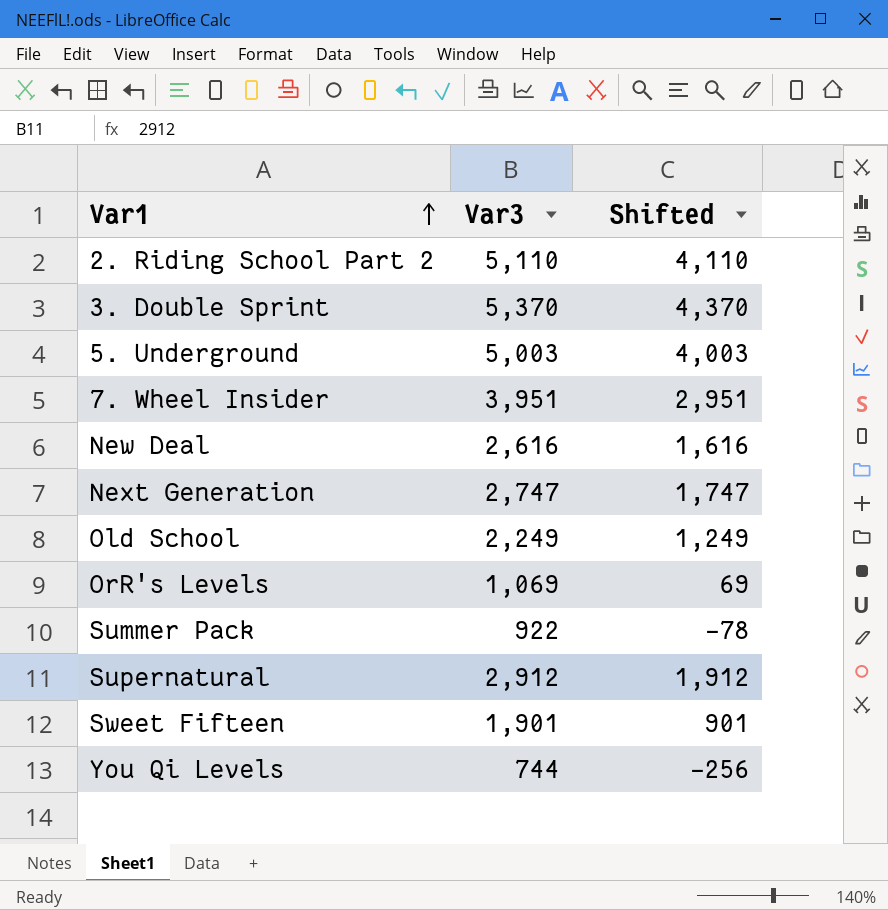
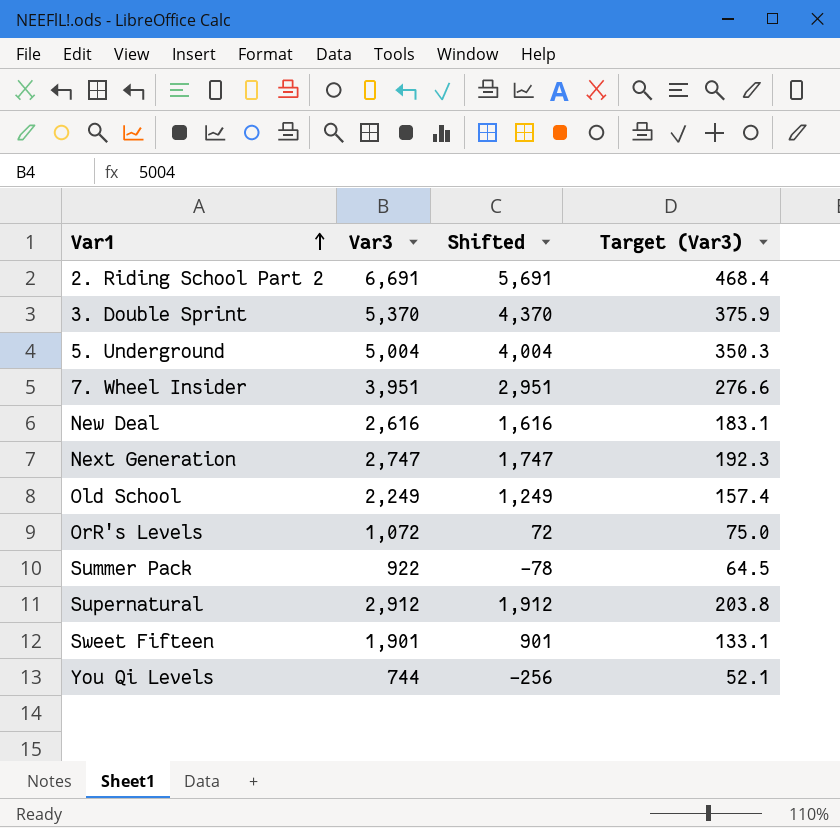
column Target (Var3) | formula: none -> [Var3] * 0.07
2. Riding School Part 2 | Var3: 5,110 -> 6,691
2. Riding School Part 2 | Shifted: 4,110 -> 5,691
5. Underground | Var3: 5,003 -> 5,004
5. Underground | Shifted: 4,003 -> 4,004
OrR's Levels | Var3: 1,069 -> 1,072
OrR's Levels | Shifted: 69 -> 72

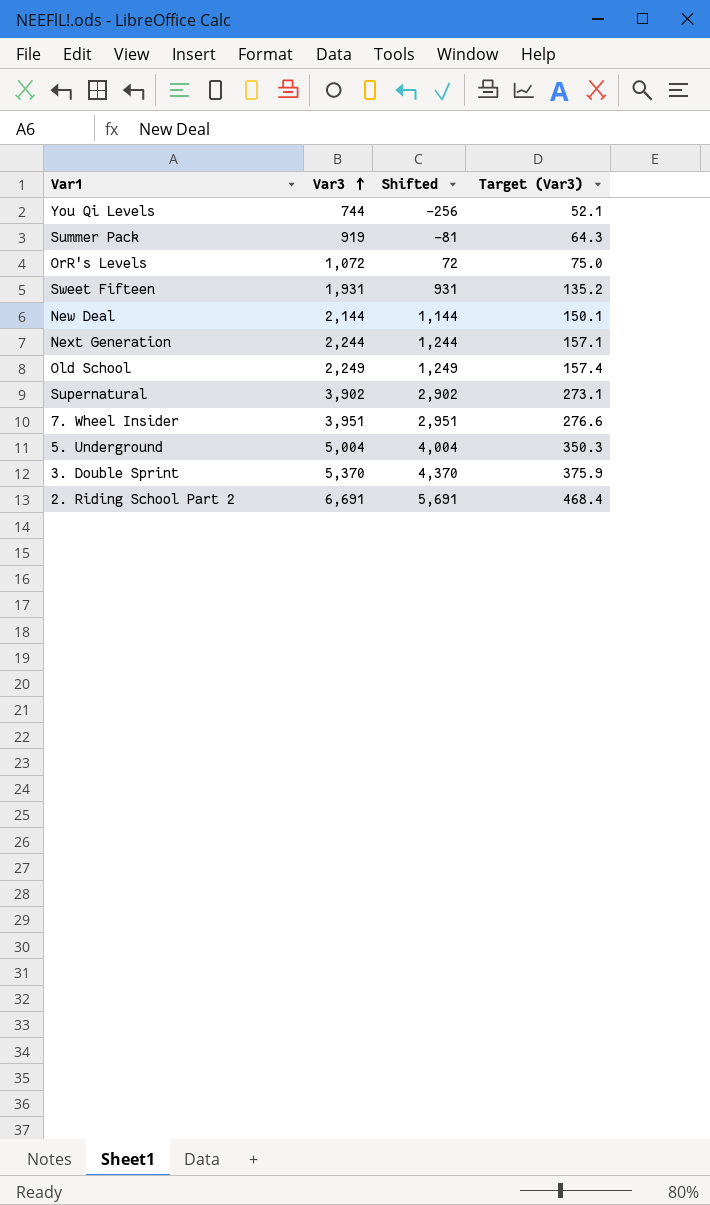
row order: Var1 ascending -> Var3 ascending
Summer Pack | Var3: 922 -> 919
Summer Pack | Shifted: -78 -> -81
Summer Pack | Target (Var3): 64.5 -> 64.3
Sweet Fifteen | Var3: 1,901 -> 1,931
Sweet Fifteen | Shifted: 901 -> 931
Sweet Fifteen | Target (Var3): 133.1 -> 135.2
New Deal | Var3: 2,616 -> 2,144
New Deal | Shifted: 1,616 -> 1,144
New Deal | Target (Var3): 183.1 -> 150.1
Next Generation | Var3: 2,747 -> 2,244
Next Generation | Shifted: 1,747 -> 1,244
Next Generation | Target (Var3): 192.3 -> 157.1
Supernatural | Var3: 2,912 -> 3,902
Supernatural | Shifted: 1,912 -> 2,902
Supernatural | Target (Var3): 203.8 -> 273.1

